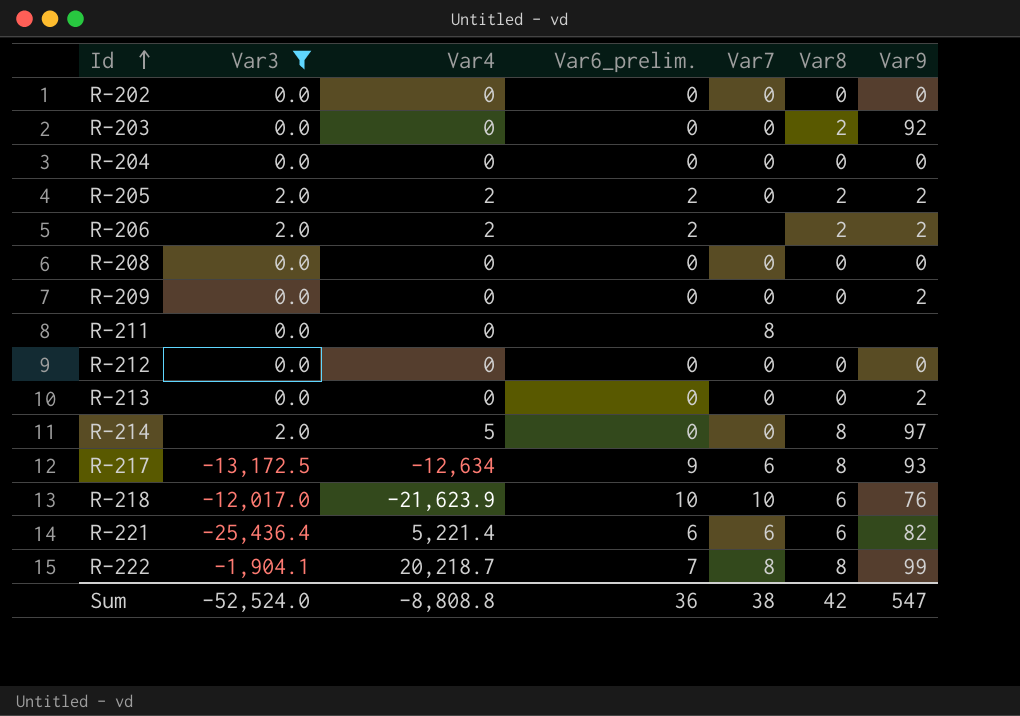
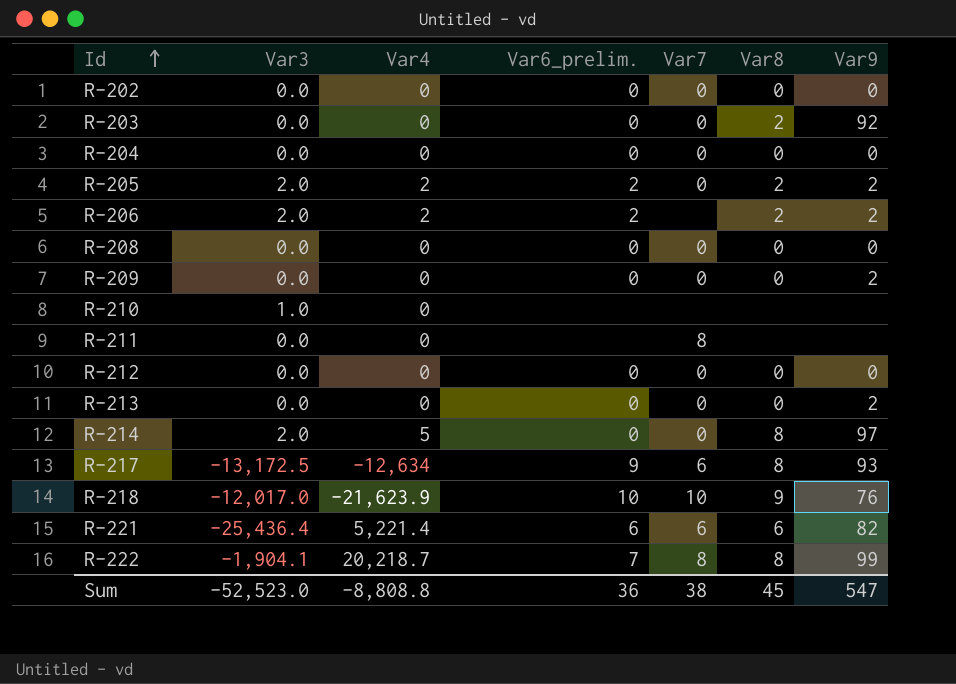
filter: Var3 != 1.0 -> none
R-218 | Var8: 6 -> 9
Sum | Var3: -52,524.0 -> -52,523.0
Sum | Var8: 42 -> 45

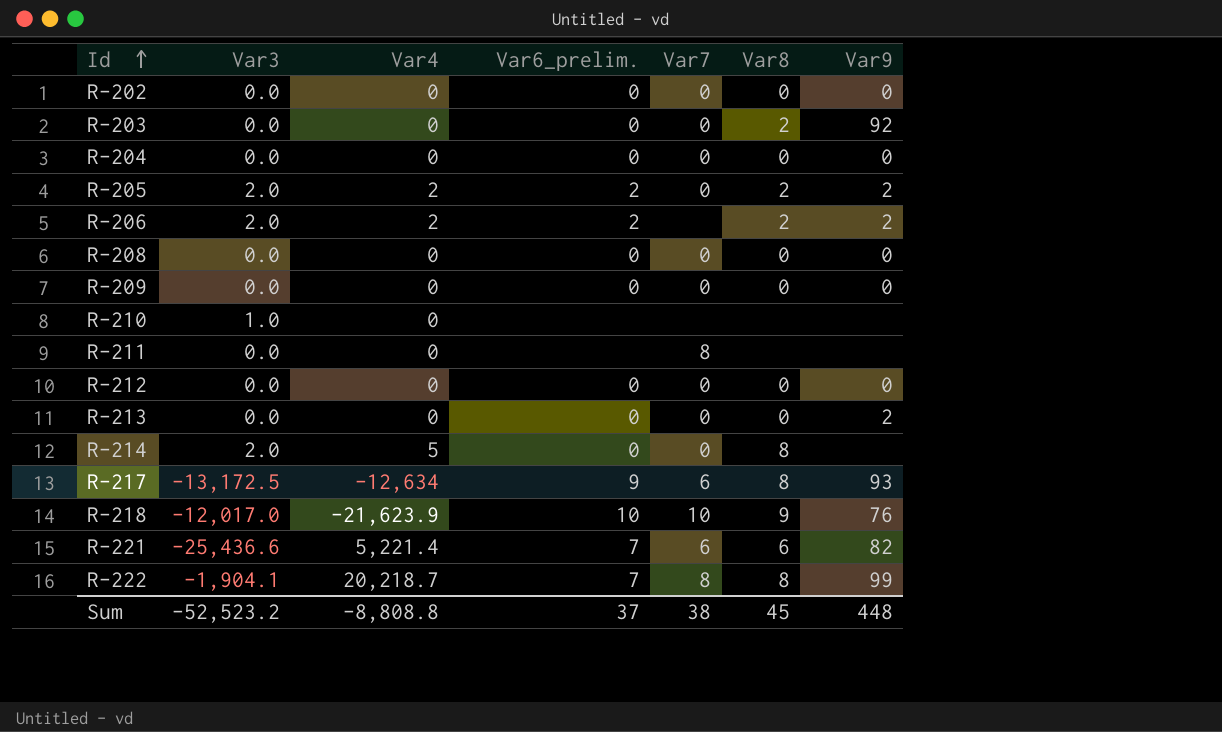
R-209 | Var9: 2 -> 0
R-214 | Var9: 97 -> none
R-221 | Var3: -25,436.4 -> -25,436.6
R-221 | Var6_prelim.: 6 -> 7
Sum | Var3: -52,523.0 -> -52,523.2
Sum | Var6_prelim.: 36 -> 37
Sum | Var9: 547 -> 448

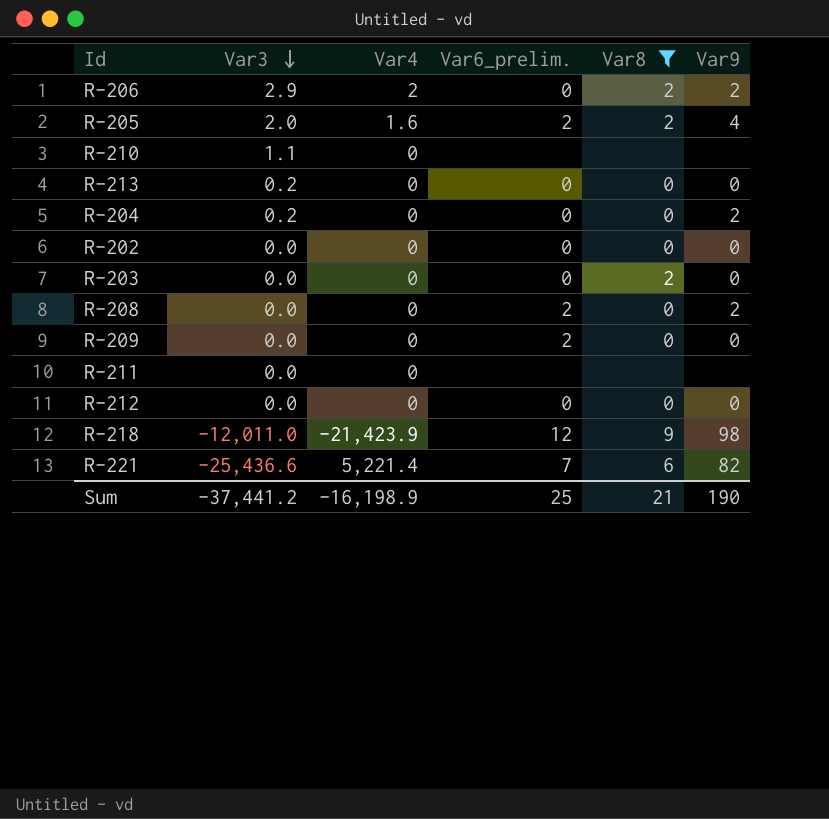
filter: none -> Var8 != 8
row order: Id ascending -> Var3 descending
column Var7 | position: 5 -> none
R-206 | Var3: 2.0 -> 2.9
R-206 | Var6_prelim.: 2 -> 0
R-205 | Var4: 2 -> 1.6
R-205 | Var9: 2 -> 4
R-210 | Var3: 1.0 -> 1.1
R-213 | Var3: 0.0 -> 0.2
R-213 | Var9: 2 -> 0
R-204 | Var3: 0.0 -> 0.2
R-204 | Var9: 0 -> 2
R-203 | Var9: 92 -> 0
R-208 | Var6_prelim.: 0 -> 2
R-208 | Var9: 0 -> 2
R-209 | Var6_prelim.: 0 -> 2
R-218 | Var3: -12,017.0 -> -12,011.0
R-218 | Var4: -21,623.9 -> -21,423.9
R-218 | Var6_prelim.: 10 -> 12
R-218 | Var9: 76 -> 98
Sum | Var3: -52,523.2 -> -37,441.2
Sum | Var4: -8,808.8 -> -16,198.9
Sum | Var6_prelim.: 37 -> 25
Sum | Var8: 45 -> 21
Sum | Var9: 448 -> 190

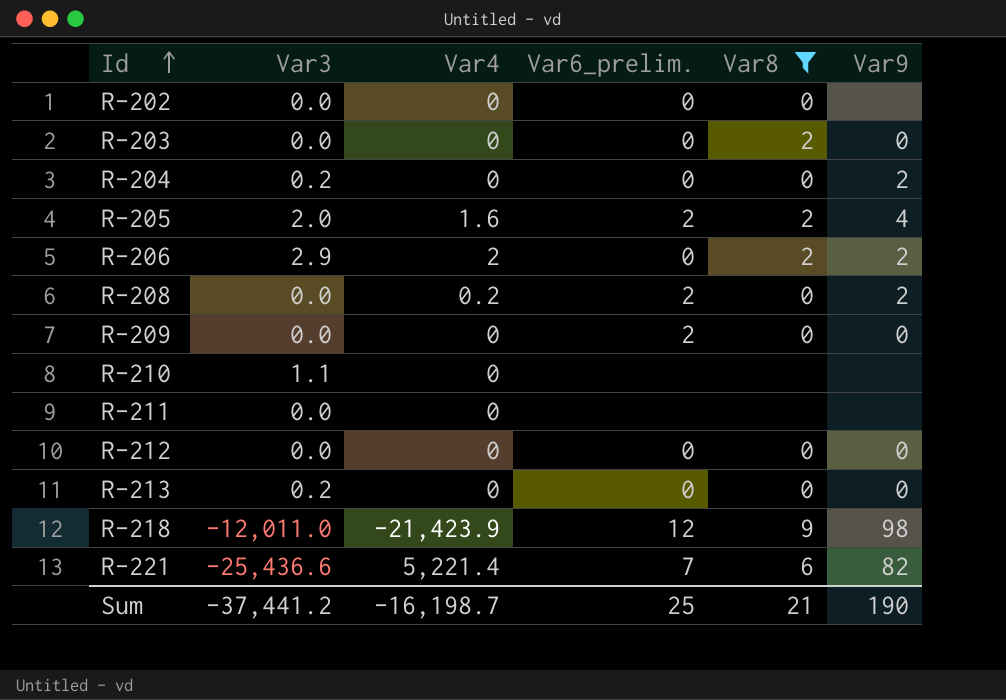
row order: Var3 descending -> Id ascending
R-202 | Var9: 0 -> none
R-208 | Var4: 0 -> 0.2
Sum | Var4: -16,198.9 -> -16,198.7

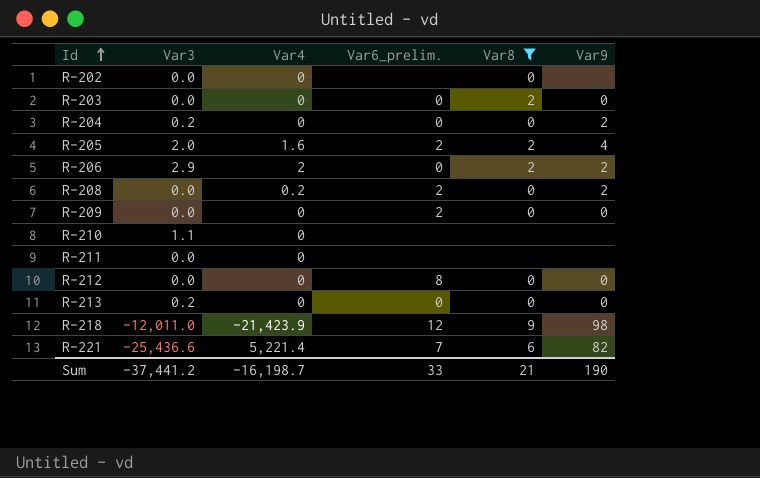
R-202 | Var6_prelim.: 0 -> none
R-212 | Var6_prelim.: 0 -> 8
Sum | Var6_prelim.: 25 -> 33

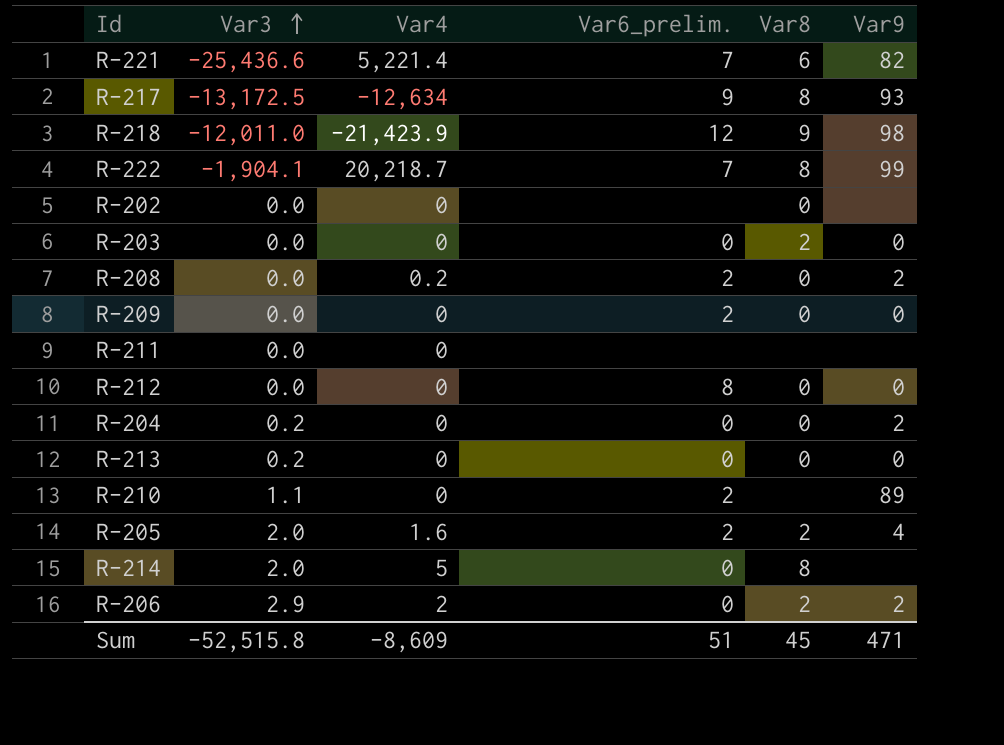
filter: Var8 != 8 -> none
row order: Id ascending -> Var3 ascending
R-210 | Var6_prelim.: none -> 2
R-210 | Var9: none -> 89
Sum | Var3: -37,441.2 -> -52,515.8
Sum | Var4: -16,198.7 -> -8,609
Sum | Var6_prelim.: 33 -> 51
Sum | Var8: 21 -> 45
Sum | Var9: 190 -> 471

